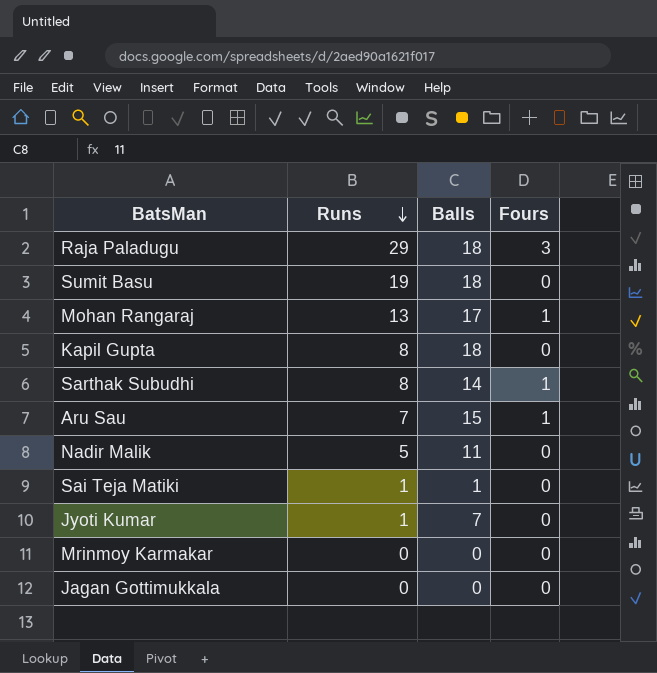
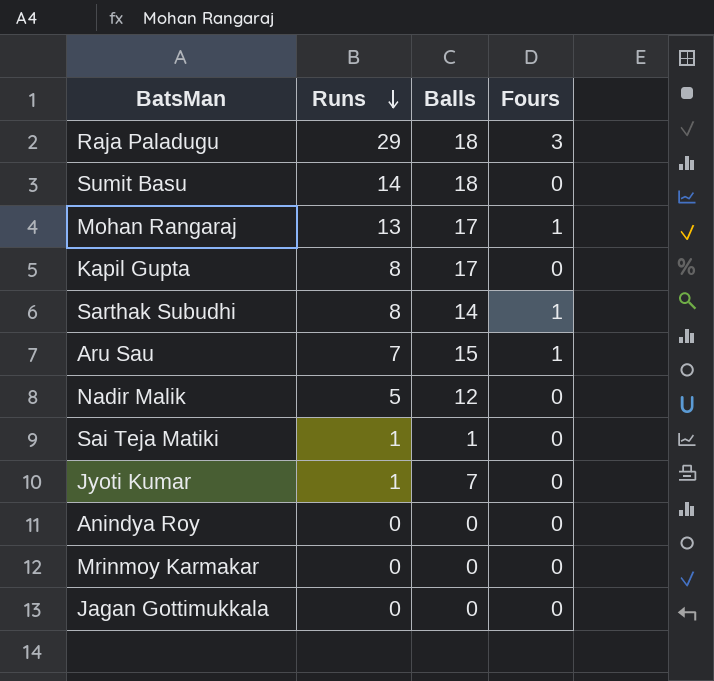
Sumit Basu | Runs: 19 -> 14
Kapil Gupta | Balls: 18 -> 17
Nadir Malik | Balls: 11 -> 12
row Anindya Roy: none -> 0 | 0 | 0

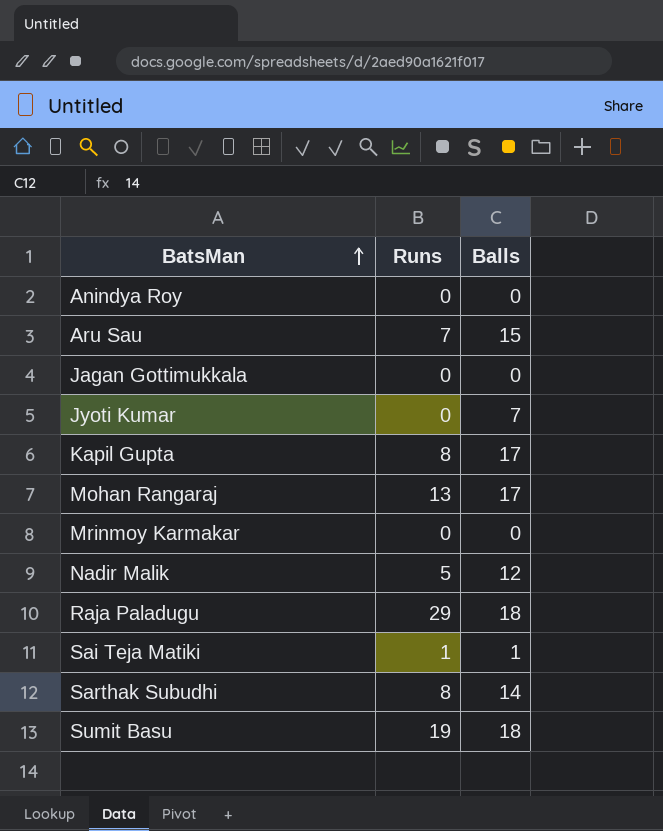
row order: Runs descending -> BatsMan ascending
column Fours | position: 4 -> none
Jyoti Kumar | Runs: 1 -> 0
Sumit Basu | Runs: 14 -> 19

